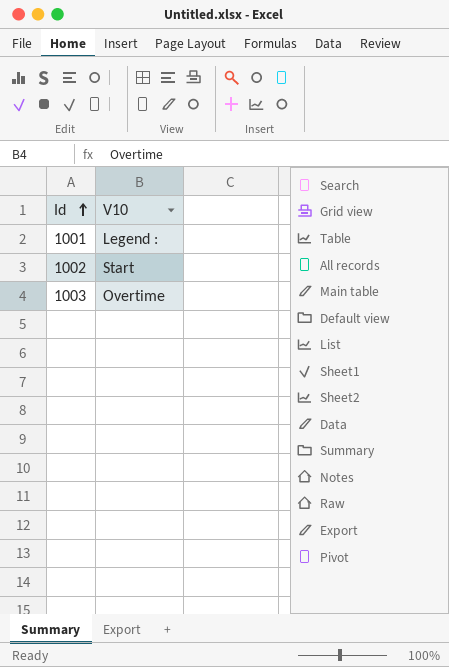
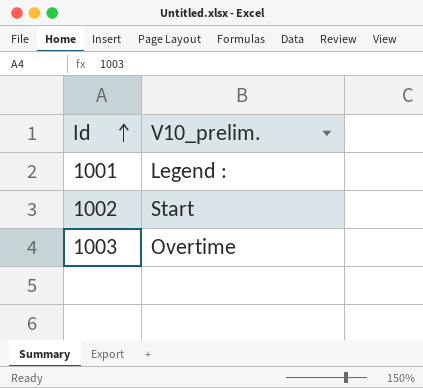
column name: V10 -> V10_prelim.

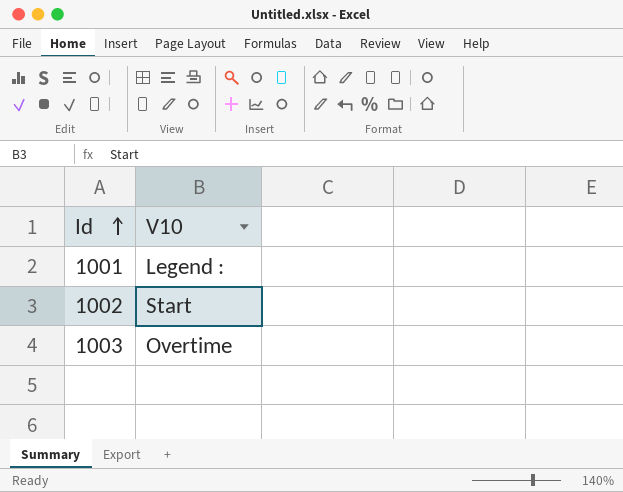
column name: V10_prelim. -> V10

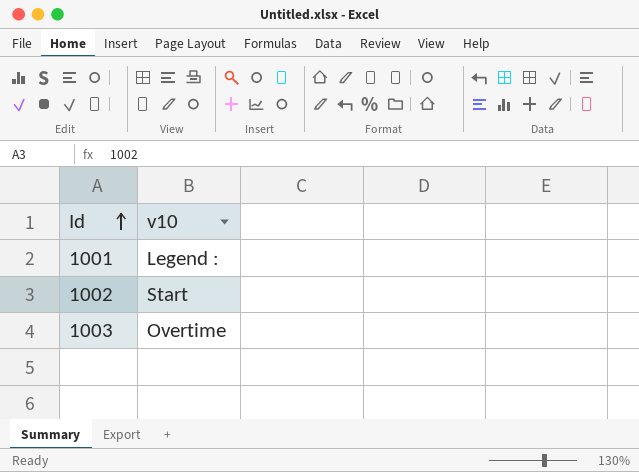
column name: V10 -> v10

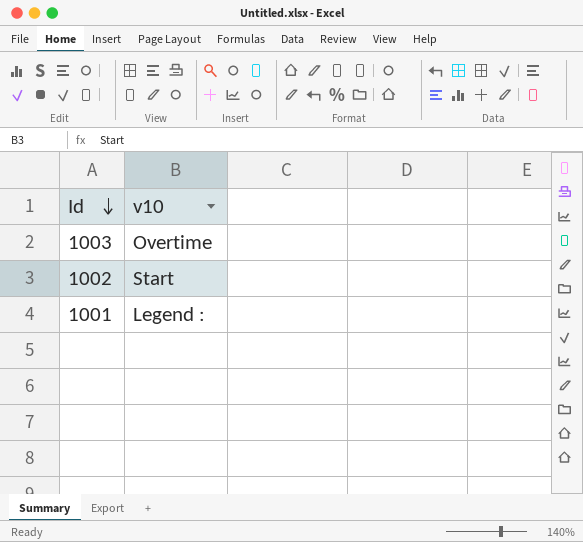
row order: Id ascending -> Id descending

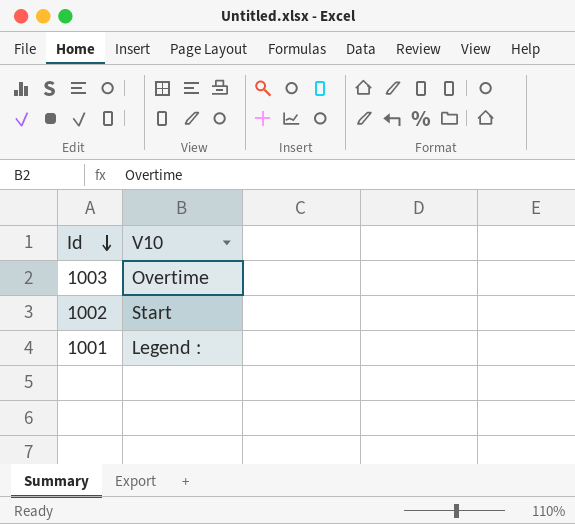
column name: v10 -> V10

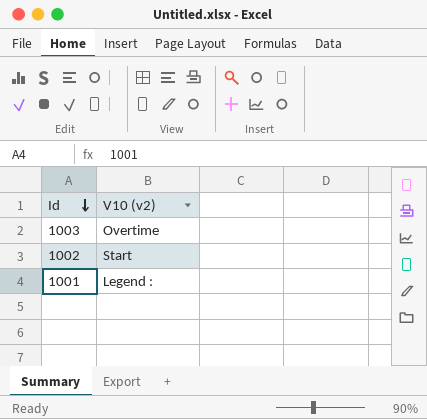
column name: V10 -> V10 (v2)

